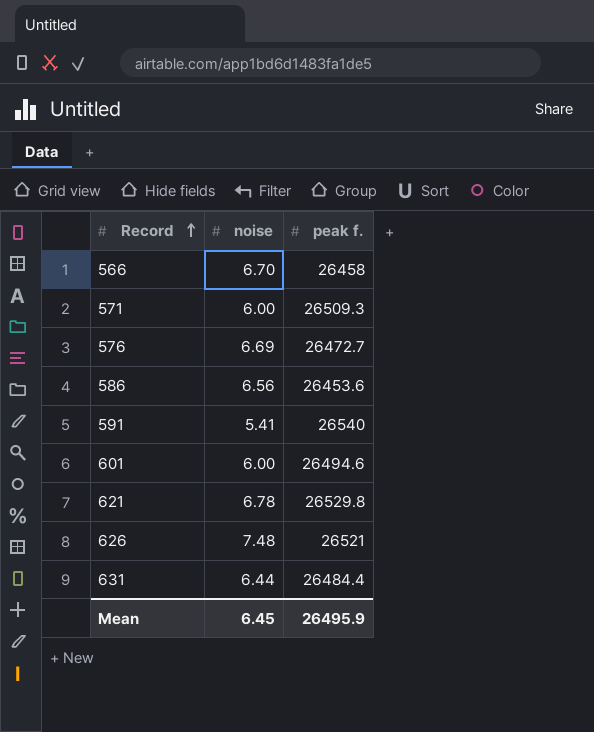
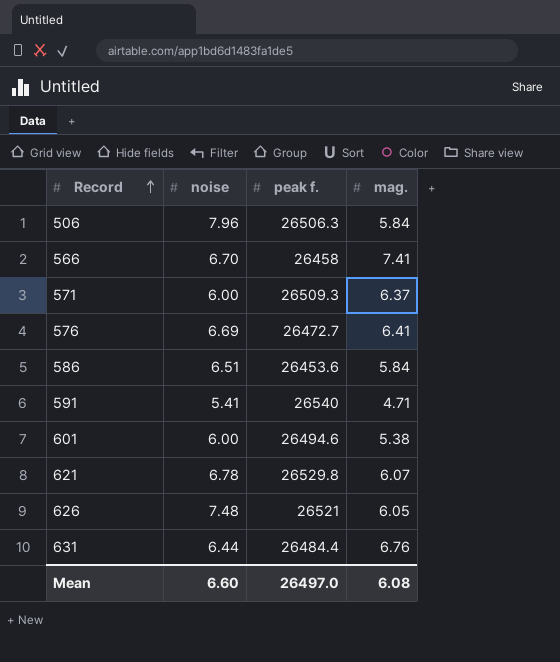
column mag. | position: none -> 4
row 506: none -> 7.96 | 26506.3 | 5.84
586 | noise: 6.56 -> 6.51
Mean | noise: 6.45 -> 6.60
Mean | peak f.: 26495.9 -> 26497.0

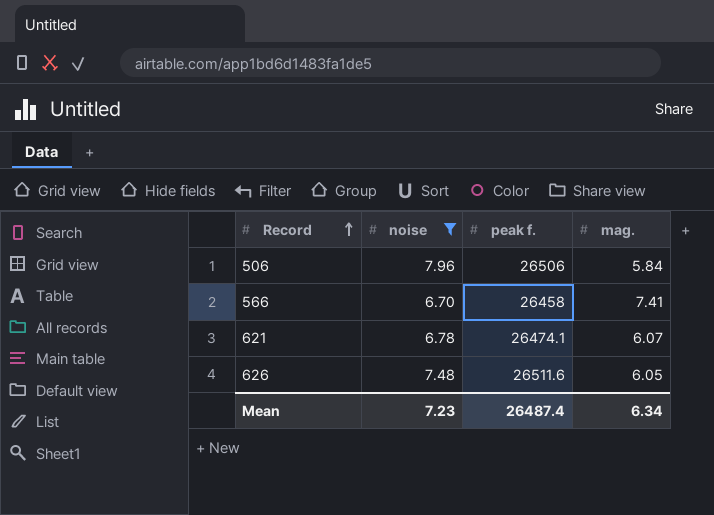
filter: none -> noise >= 6.70
506 | peak f.: 26506.3 -> 26506
621 | peak f.: 26529.8 -> 26474.1
626 | peak f.: 26521 -> 26511.6
Mean | noise: 6.60 -> 7.23
Mean | peak f.: 26497.0 -> 26487.4
Mean | mag.: 6.08 -> 6.34

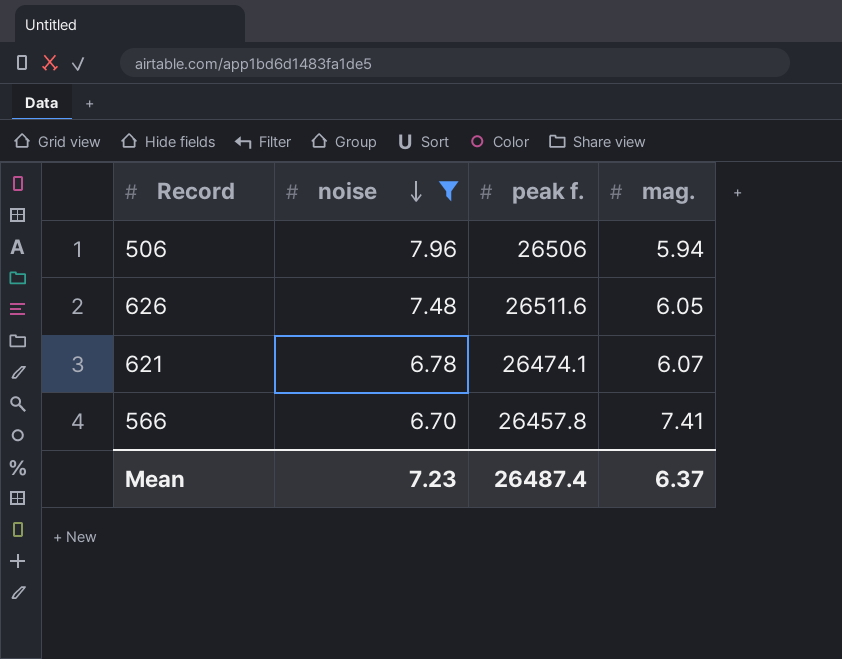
row order: Record ascending -> noise descending
506 | mag.: 5.84 -> 5.94
566 | peak f.: 26458 -> 26457.8
Mean | mag.: 6.34 -> 6.37

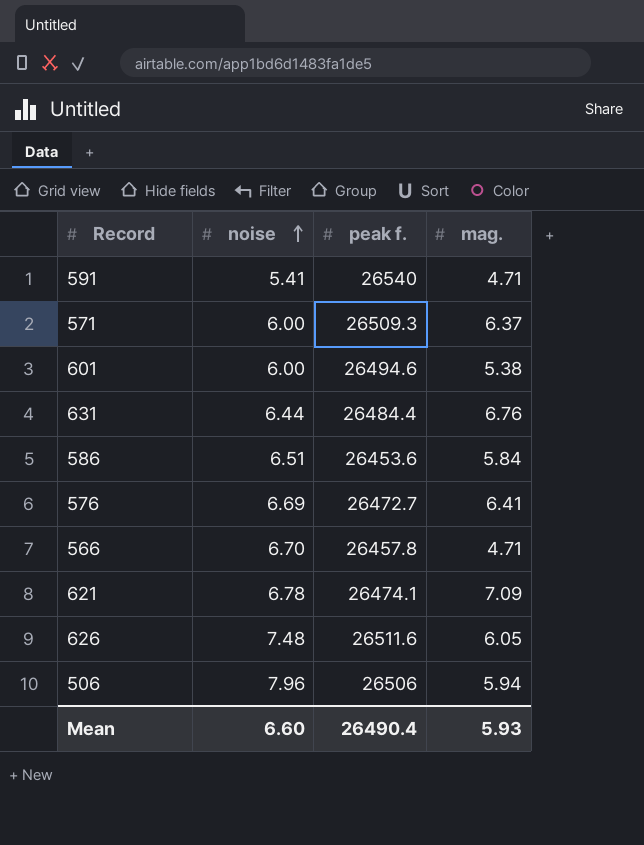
filter: noise >= 6.70 -> none
row order: noise descending -> noise ascending
566 | mag.: 7.41 -> 4.71
621 | mag.: 6.07 -> 7.09
Mean | noise: 7.23 -> 6.60
Mean | peak f.: 26487.4 -> 26490.4
Mean | mag.: 6.37 -> 5.93

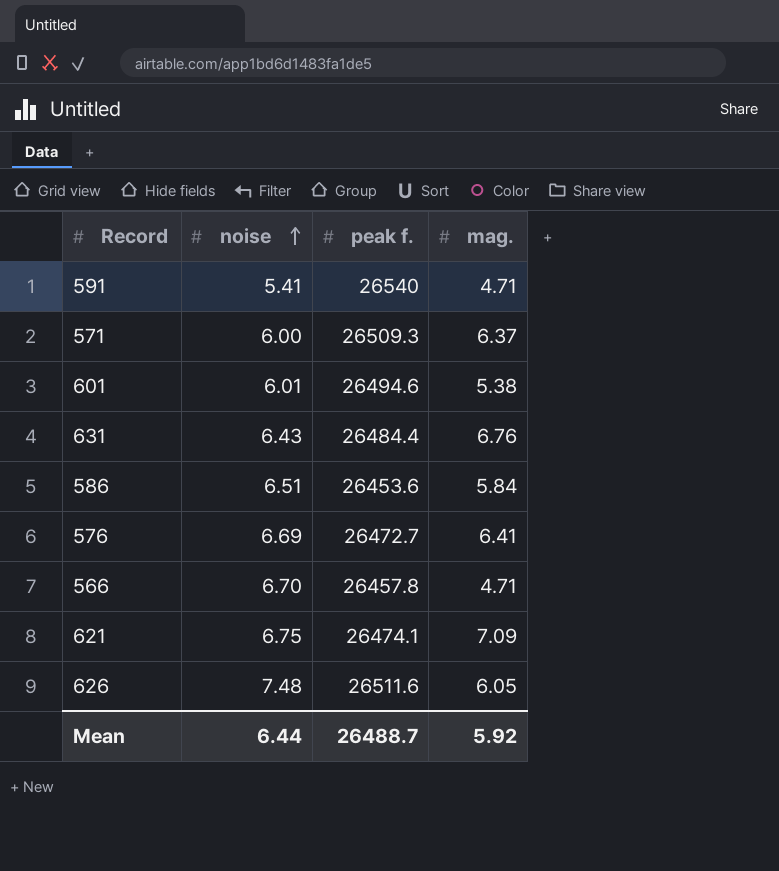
row 506: 7.96 | 26506 | 5.94 -> none
601 | noise: 6.00 -> 6.01
631 | noise: 6.44 -> 6.43
621 | noise: 6.78 -> 6.75
Mean | noise: 6.60 -> 6.44
Mean | peak f.: 26490.4 -> 26488.7
Mean | mag.: 5.93 -> 5.92

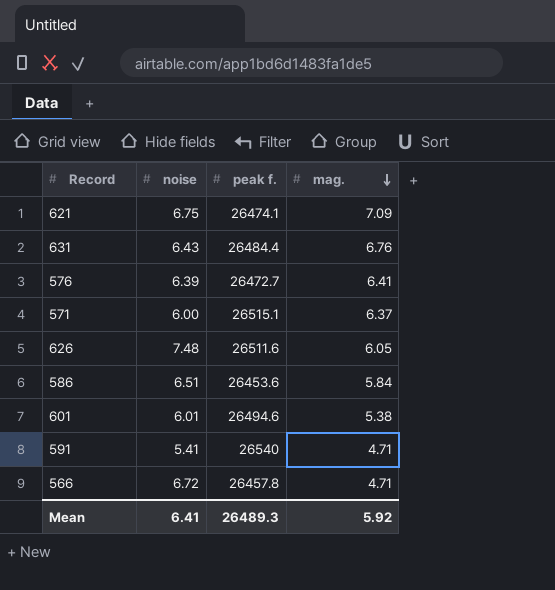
row order: noise ascending -> mag. descending
576 | noise: 6.69 -> 6.39
571 | peak f.: 26509.3 -> 26515.1
566 | noise: 6.70 -> 6.72
Mean | noise: 6.44 -> 6.41
Mean | peak f.: 26488.7 -> 26489.3

